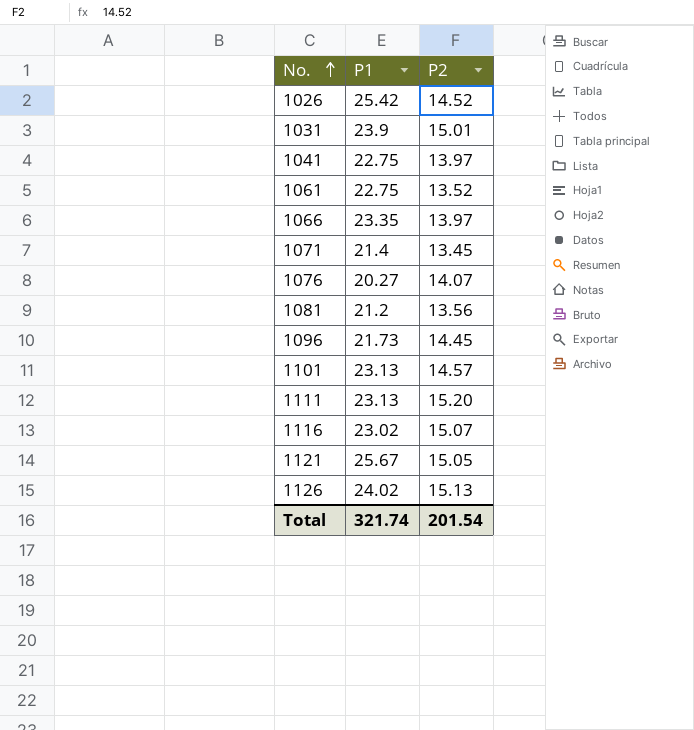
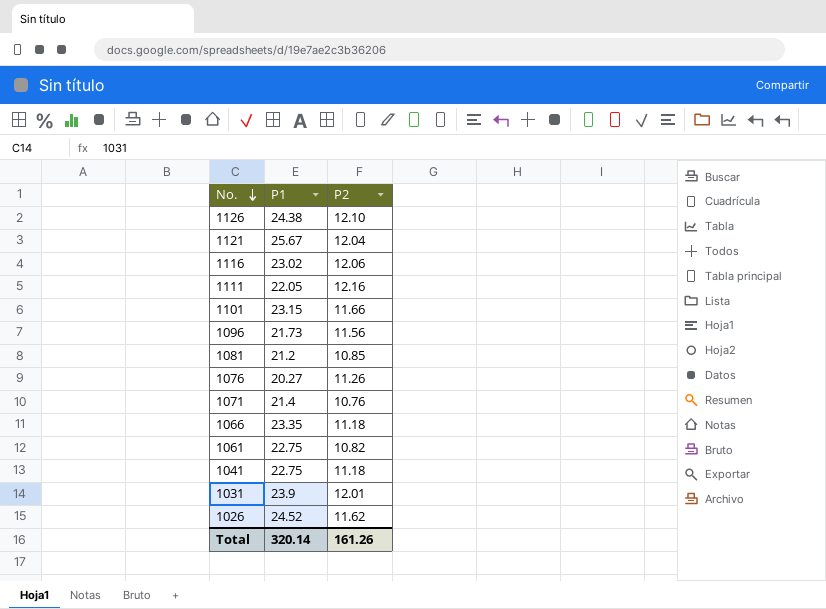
row order: No. ascending -> No. descending
1126 | P1: 24.02 -> 24.38
1126 | P2: 15.13 -> 12.10
1121 | P2: 15.05 -> 12.04
1116 | P2: 15.07 -> 12.06
1111 | P1: 23.13 -> 22.05
1111 | P2: 15.20 -> 12.16
1101 | P1: 23.13 -> 23.15
1101 | P2: 14.57 -> 11.66
1096 | P2: 14.45 -> 11.56
1081 | P2: 13.56 -> 10.85
1076 | P2: 14.07 -> 11.26
1071 | P2: 13.45 -> 10.76
1066 | P2: 13.97 -> 11.18
1061 | P2: 13.52 -> 10.82
1041 | P2: 13.97 -> 11.18
1031 | P2: 15.01 -> 12.01
1026 | P1: 25.42 -> 24.52
1026 | P2: 14.52 -> 11.62
Total | P1: 321.74 -> 320.14
Total | P2: 201.54 -> 161.26

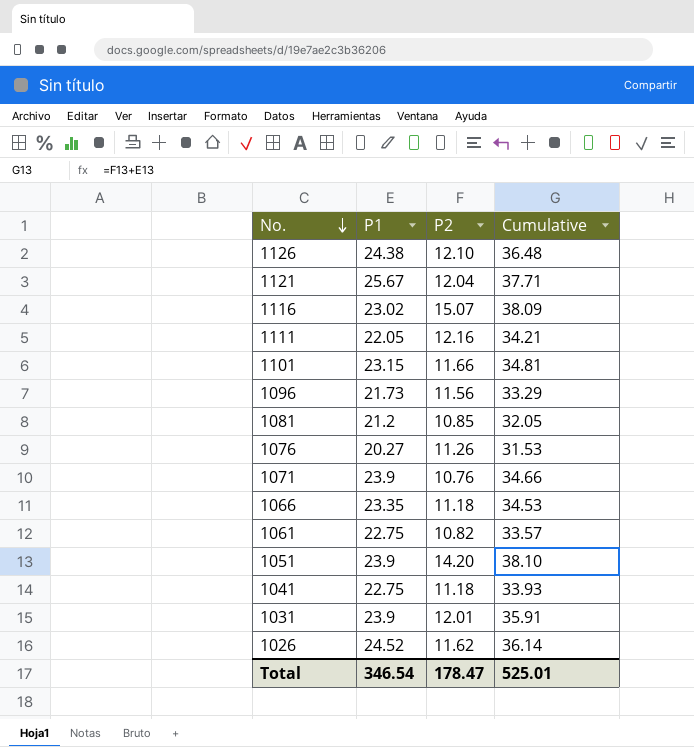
column Cumulative | formula: none -> [P1] + [P2]
1116 | P2: 12.06 -> 15.07
1071 | P1: 21.4 -> 23.9
row 1051: none -> 23.9 | 14.20 | 38.10
Total | P1: 320.14 -> 346.54
Total | P2: 161.26 -> 178.47

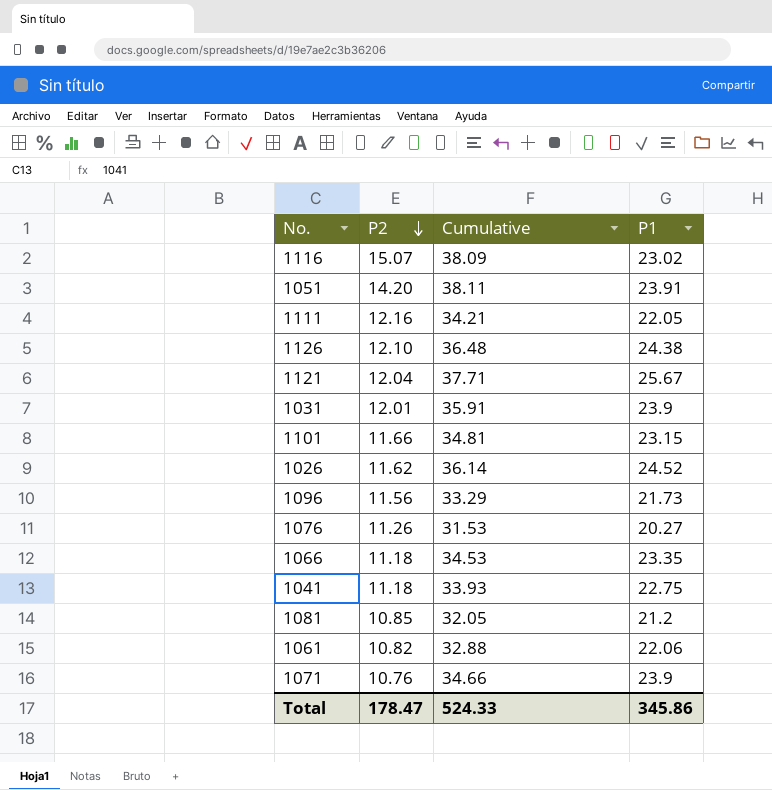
row order: No. descending -> P2 descending
column P1 | position: 2 -> 4
1051 | Cumulative: 38.10 -> 38.11
1051 | P1: 23.9 -> 23.91
1061 | Cumulative: 33.57 -> 32.88
1061 | P1: 22.75 -> 22.06
Total | Cumulative: 525.01 -> 524.33
Total | P1: 346.54 -> 345.86

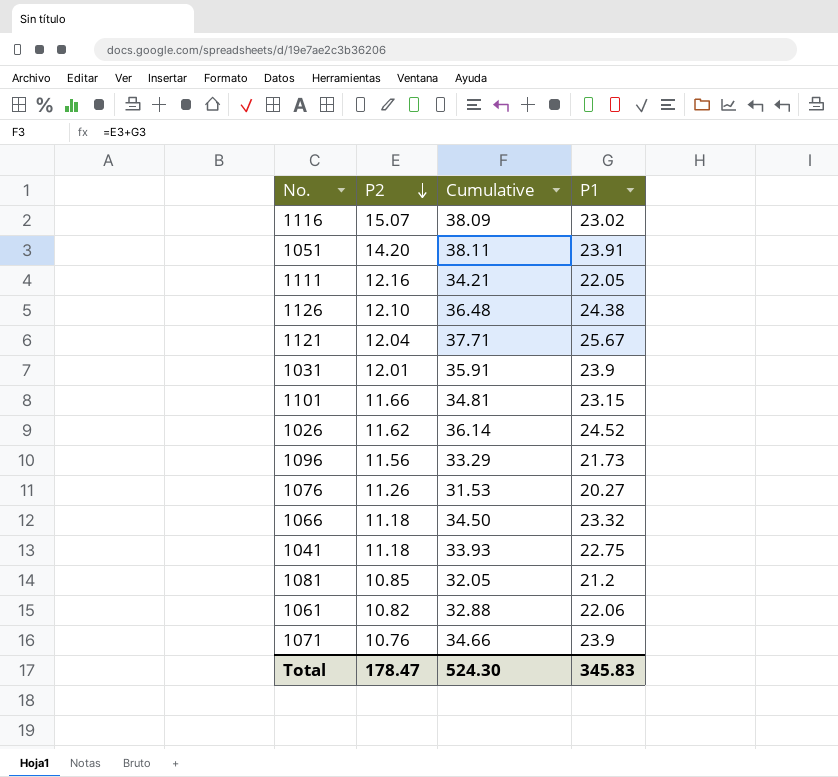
1066 | Cumulative: 34.53 -> 34.50
1066 | P1: 23.35 -> 23.32
Total | Cumulative: 524.33 -> 524.30
Total | P1: 345.86 -> 345.83

